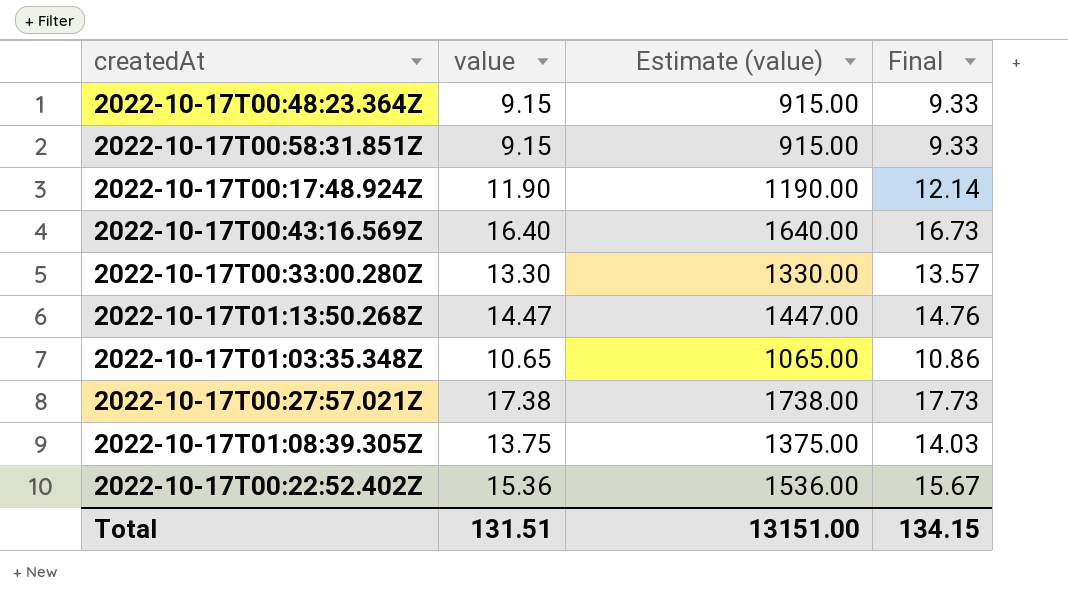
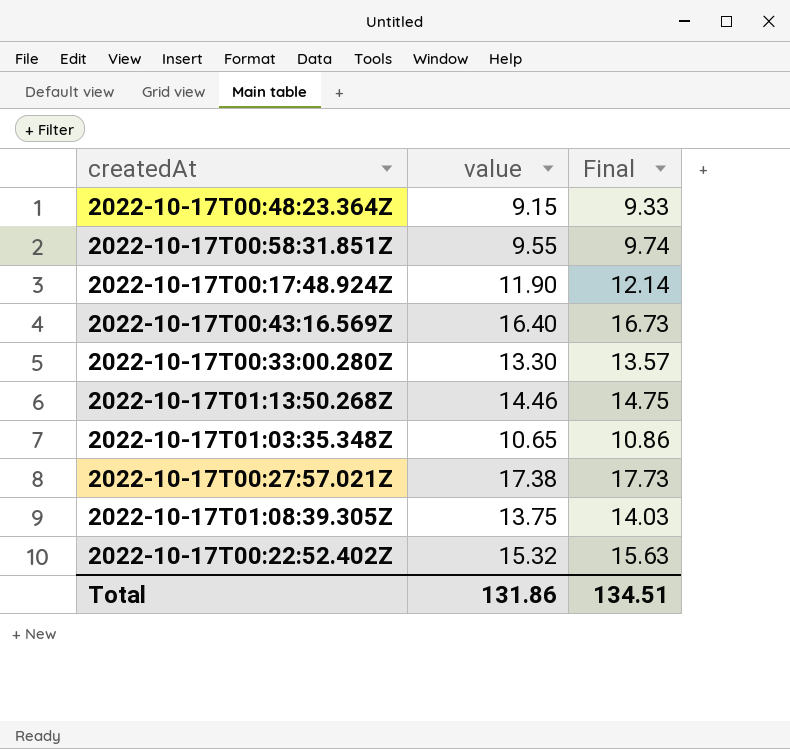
column Estimate (value) | formula: [value] * 100 -> none
2022-10-17T00:58:31.851Z | value: 9.15 -> 9.55
2022-10-17T00:58:31.851Z | Final: 9.33 -> 9.74
2022-10-17T01:13:50.268Z | value: 14.47 -> 14.46
2022-10-17T01:13:50.268Z | Final: 14.76 -> 14.75
2022-10-17T00:22:52.402Z | value: 15.36 -> 15.32
2022-10-17T00:22:52.402Z | Final: 15.67 -> 15.63
Total | value: 131.51 -> 131.86
Total | Final: 134.15 -> 134.51

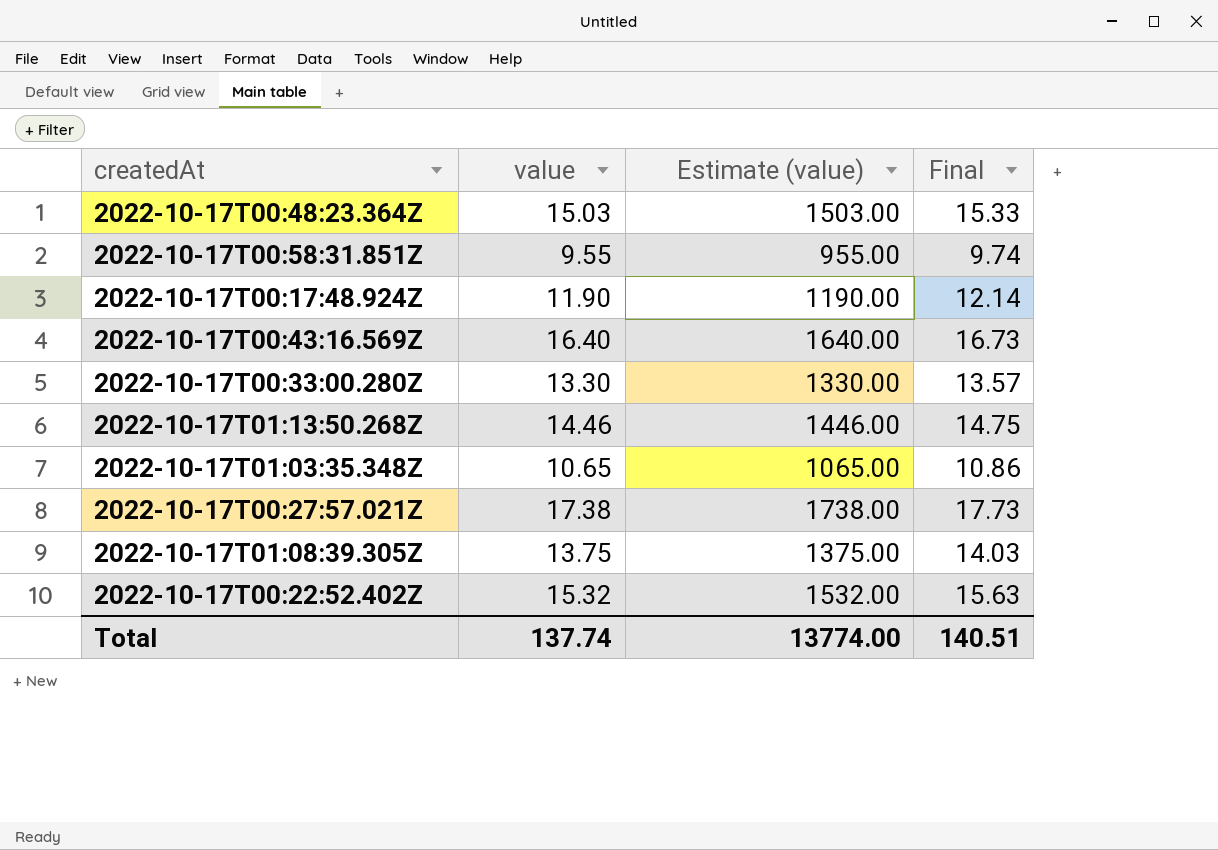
column Estimate (value) | formula: none -> [value] * 100
2022-10-17T00:48:23.364Z | value: 9.15 -> 15.03
2022-10-17T00:48:23.364Z | Final: 9.33 -> 15.33
Total | value: 131.86 -> 137.74
Total | Final: 134.51 -> 140.51

